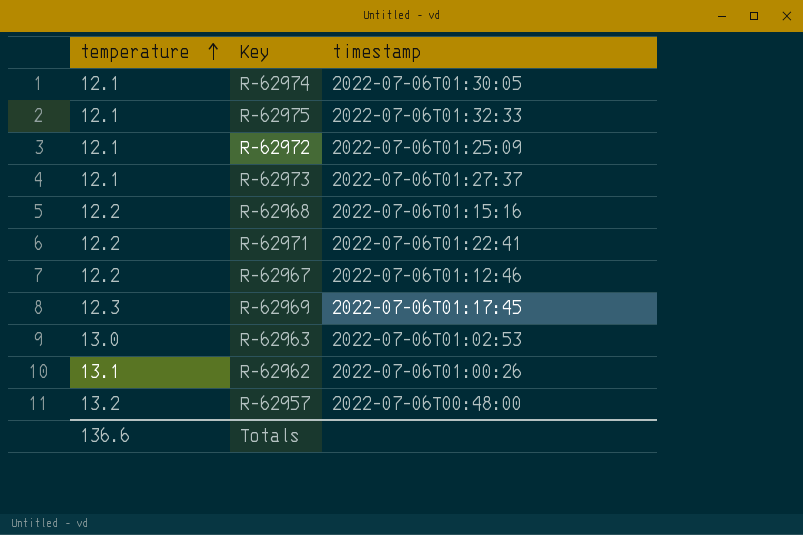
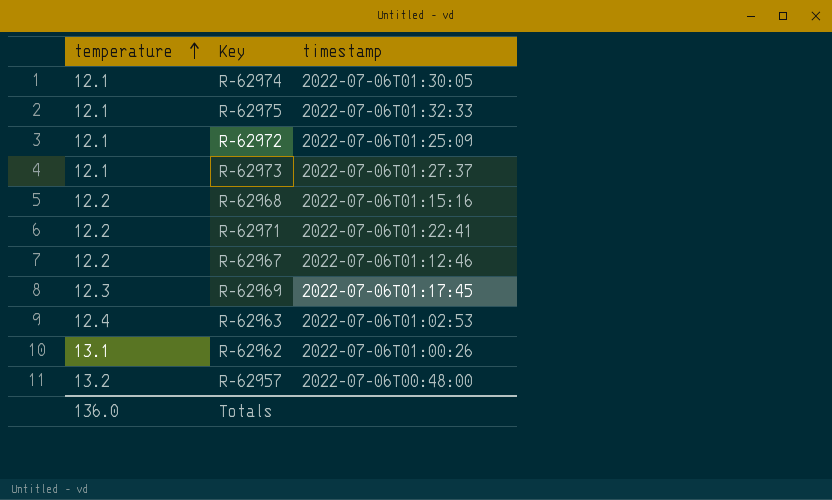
R-62963 | temperature: 13.0 -> 12.4
Totals | temperature: 136.6 -> 136.0

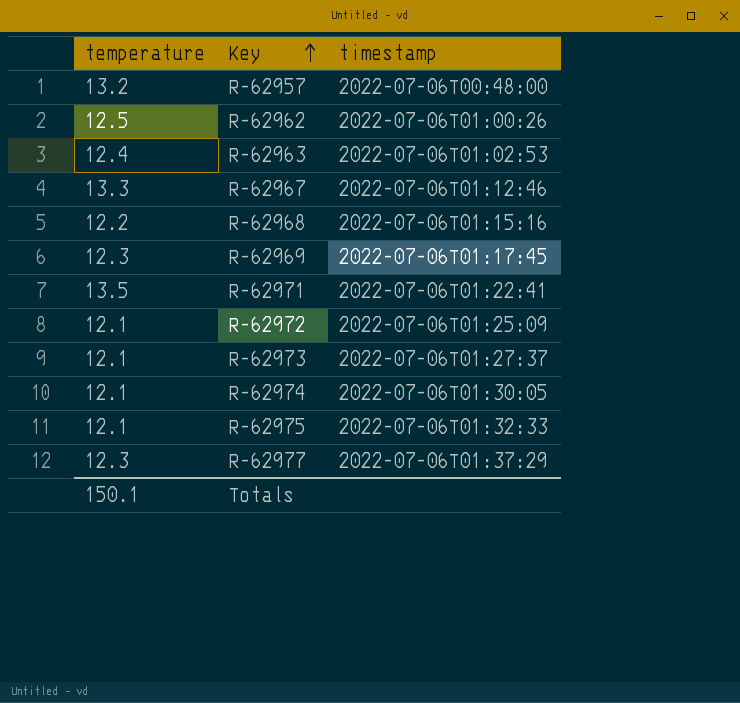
row order: temperature ascending -> Key ascending
R-62962 | temperature: 13.1 -> 12.5
R-62967 | temperature: 12.2 -> 13.3
R-62971 | temperature: 12.2 -> 13.5
row R-62977: none -> 12.3 | 2022-07-06T01:37:29
Totals | temperature: 136.0 -> 150.1

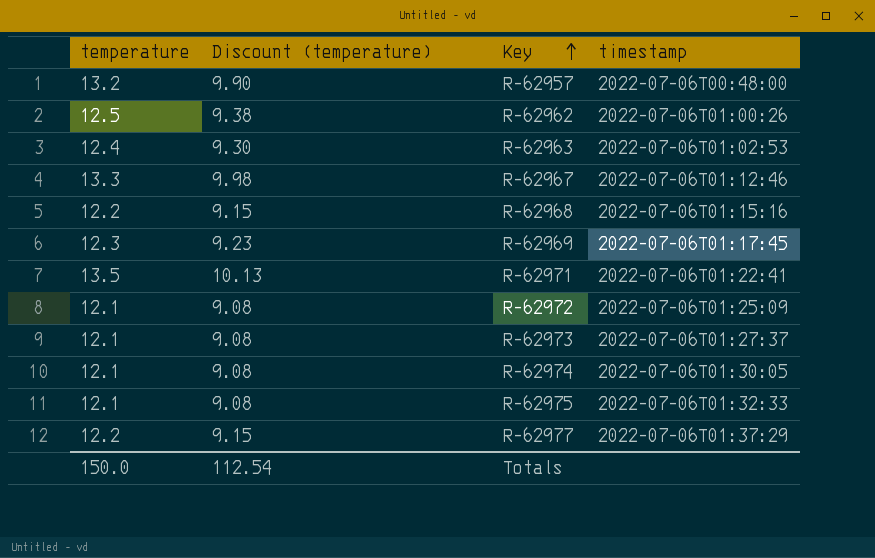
column Discount (temperature) | formula: none -> [temperature] * 0.75
R-62977 | temperature: 12.3 -> 12.2
Totals | temperature: 150.1 -> 150.0

